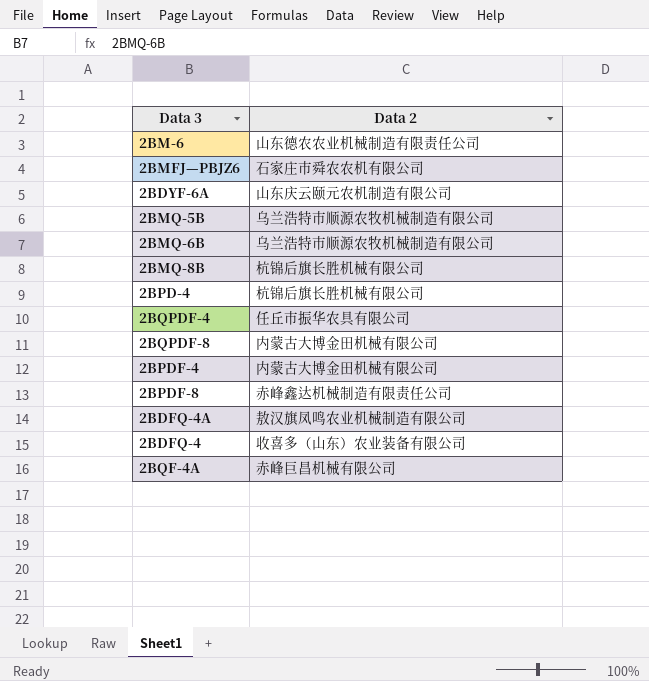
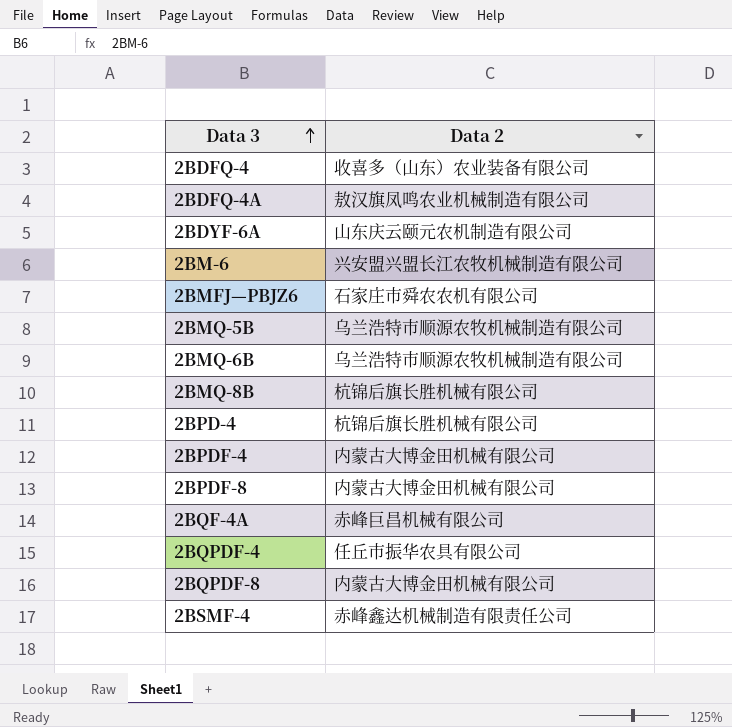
row order: none -> Data 3 ascending
2BM-6 | Data 2: 山东德农农业机械制造有限责任公司 -> 兴安盟兴盟长江农牧机械制造有限公司
2BPDF-8 | Data 2: 赤峰鑫达机械制造有限责任公司 -> 内蒙古大博金田机械有限公司
row 2BSMF-4: none -> 赤峰鑫达机械制造有限责任公司

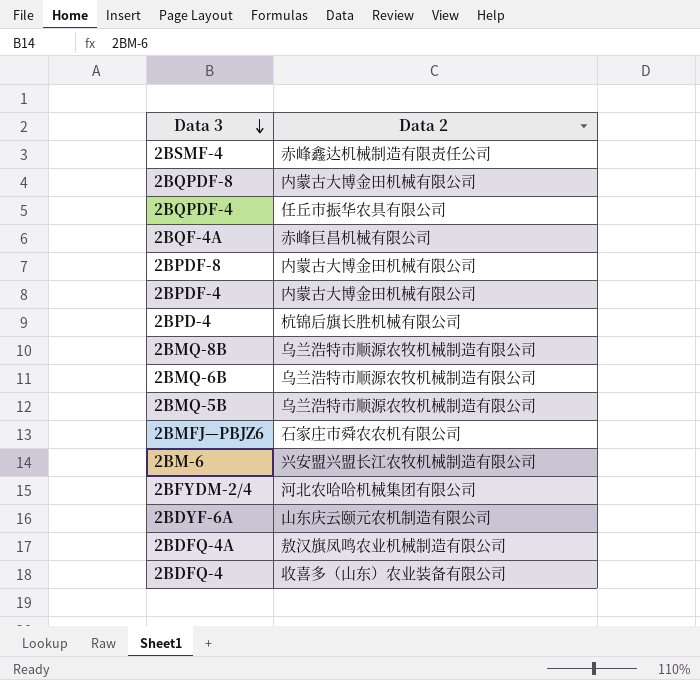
row order: Data 3 ascending -> Data 3 descending
2BMQ-8B | Data 2: 杭锦后旗长胜机械有限公司 -> 乌兰浩特市顺源农牧机械制造有限公司
row 2BFYDM-2/4: none -> 河北农哈哈机械集团有限公司

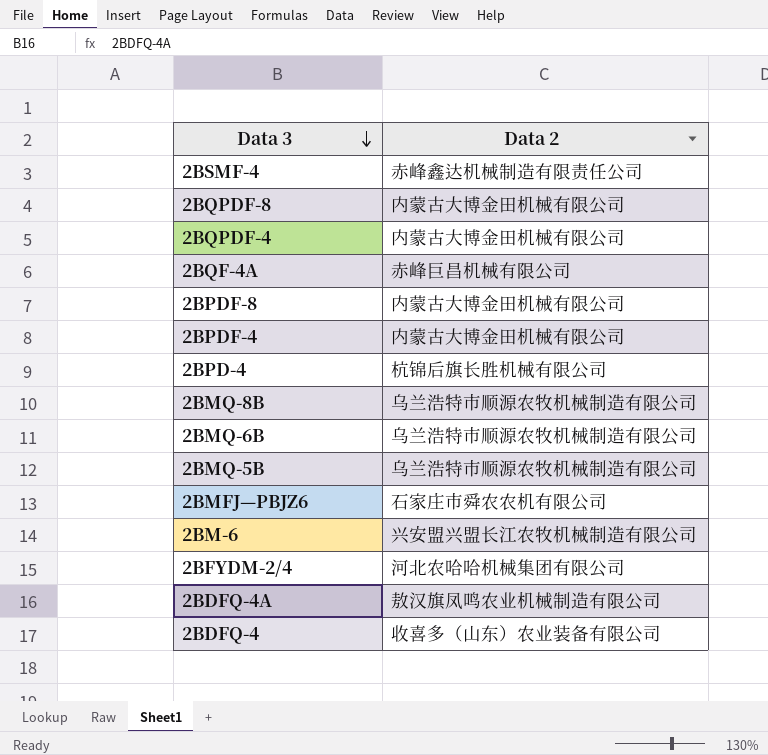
row 2BDYF-6A: 山东庆云颐元农机制造有限公司 -> none
2BQPDF-4 | Data 2: 任丘市振华农具有限公司 -> 内蒙古大博金田机械有限公司

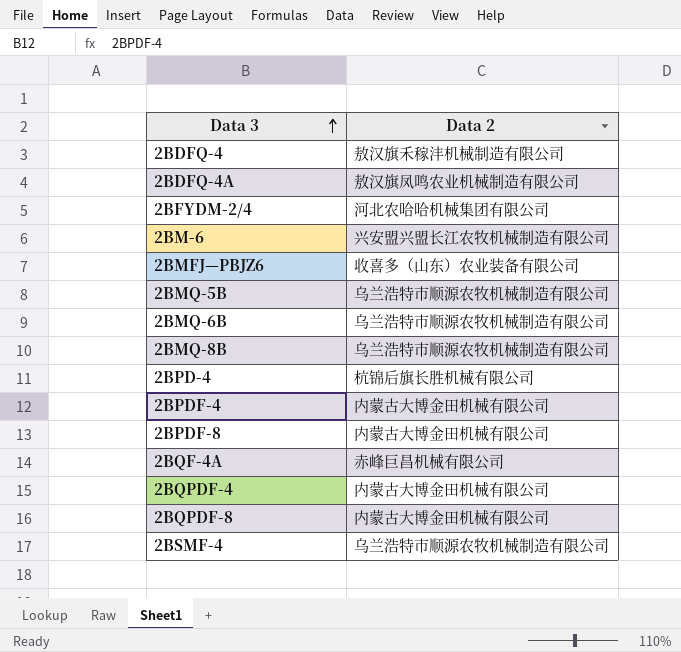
row order: Data 3 descending -> Data 3 ascending
2BDFQ-4 | Data 2: 收喜多（山东）农业装备有限公司 -> 敖汉旗禾稼沣机械制造有限公司
2BMFJ—PBJZ6 | Data 2: 石家庄市舜农农机有限公司 -> 收喜多（山东）农业装备有限公司
2BSMF-4 | Data 2: 赤峰鑫达机械制造有限责任公司 -> 乌兰浩特市顺源农牧机械制造有限公司

